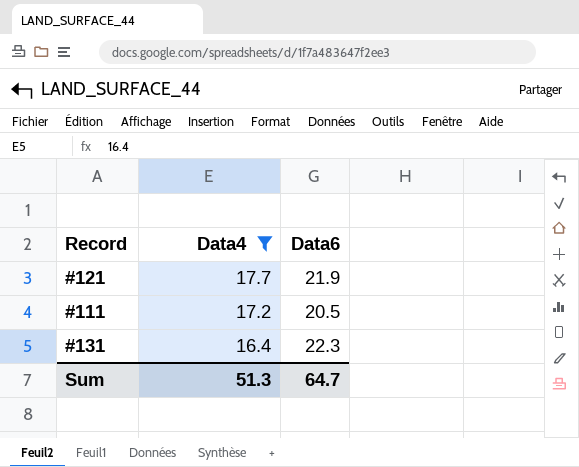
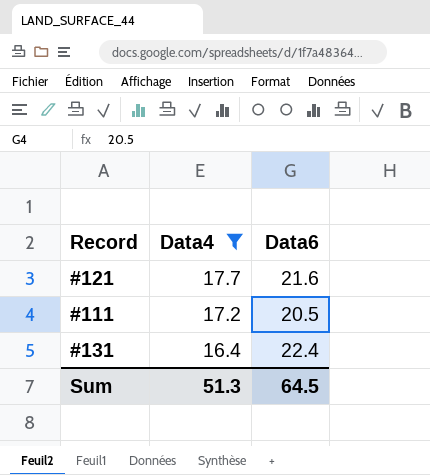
#121 | Data6: 21.9 -> 21.6
#131 | Data6: 22.3 -> 22.4
Sum | Data6: 64.7 -> 64.5

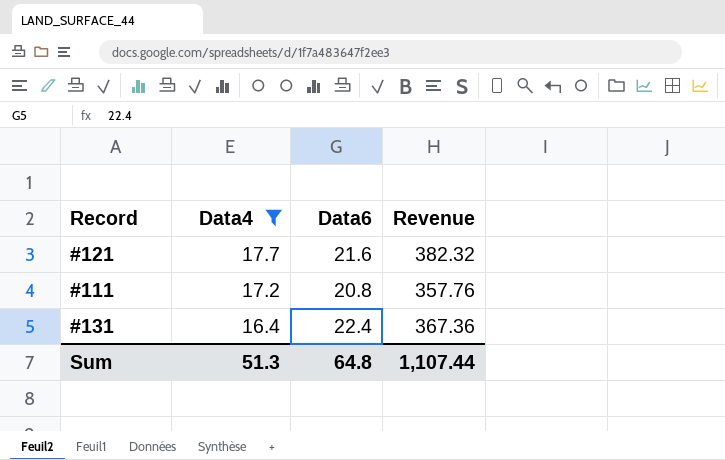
column Revenue | formula: none -> [Data4] * [Data6]
#111 | Data6: 20.5 -> 20.8
Sum | Data6: 64.5 -> 64.8

